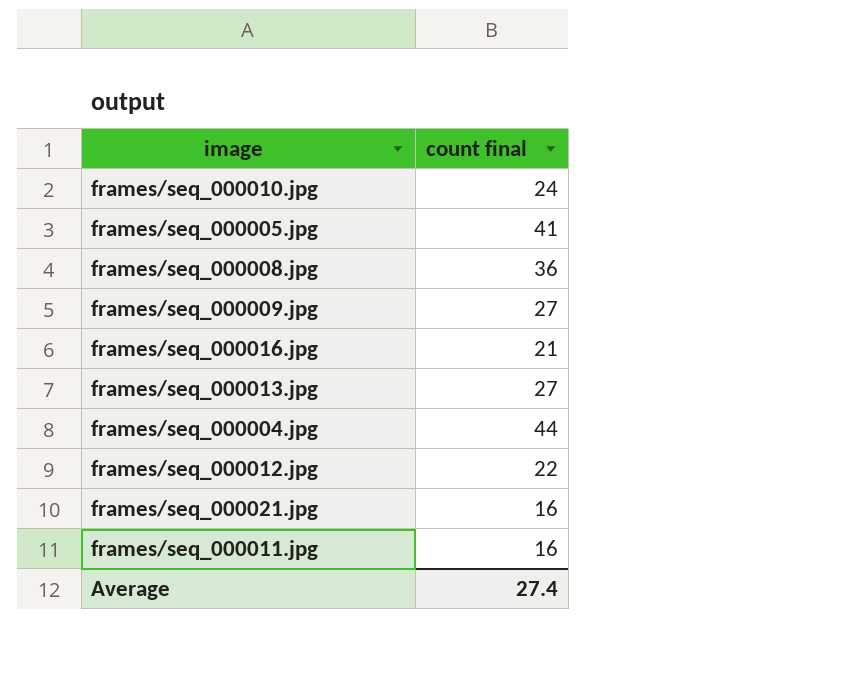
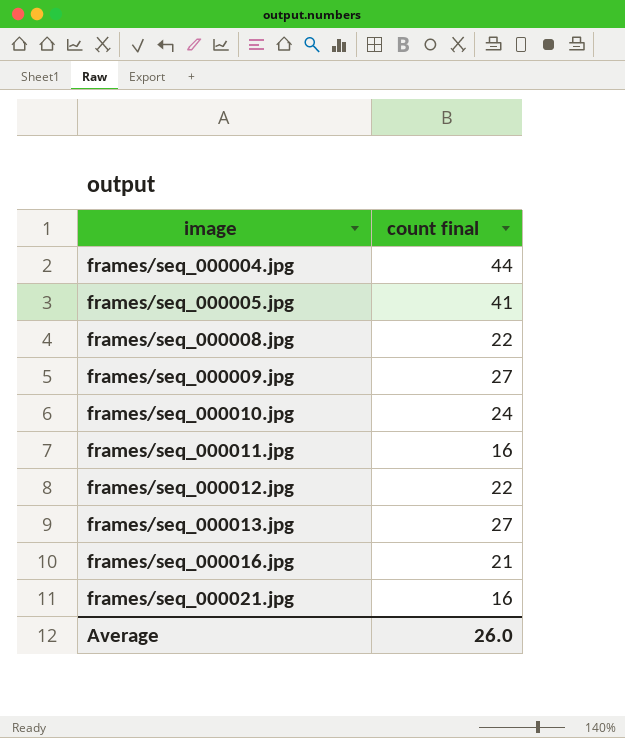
row order: none -> image ascending
frames/seq_000008.jpg | count final: 36 -> 22
Average | count final: 27.4 -> 26.0

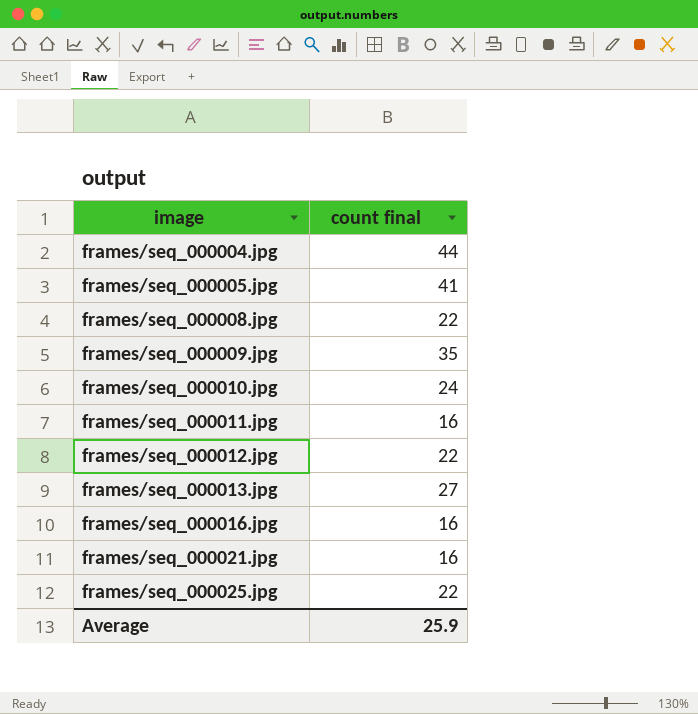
frames/seq_000009.jpg | count final: 27 -> 35
frames/seq_000016.jpg | count final: 21 -> 16
row frames/seq_000025.jpg: none -> 22
Average | count final: 26.0 -> 25.9

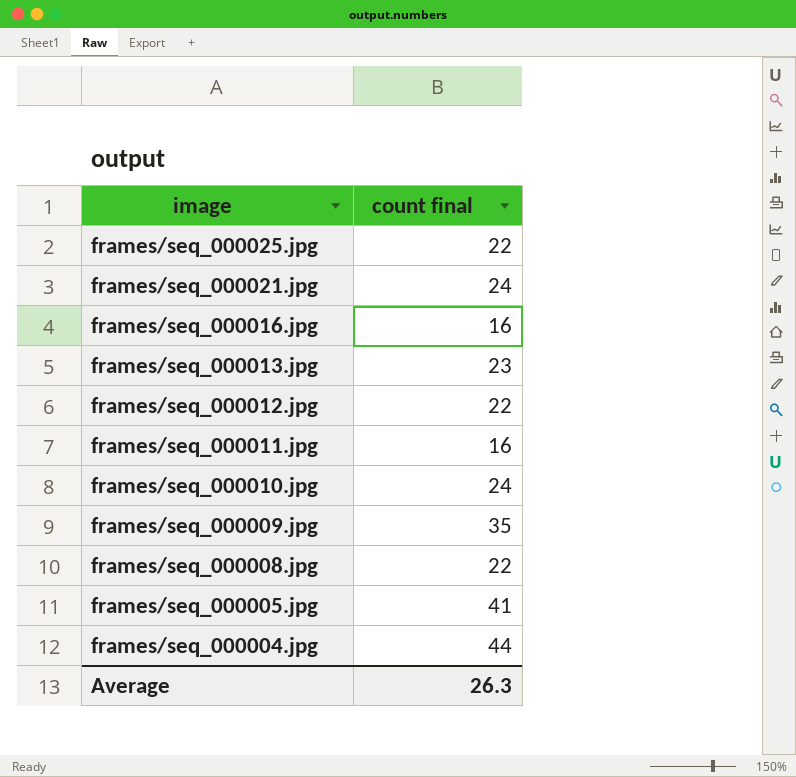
row order: image ascending -> image descending
frames/seq_000021.jpg | count final: 16 -> 24
frames/seq_000013.jpg | count final: 27 -> 23
Average | count final: 25.9 -> 26.3

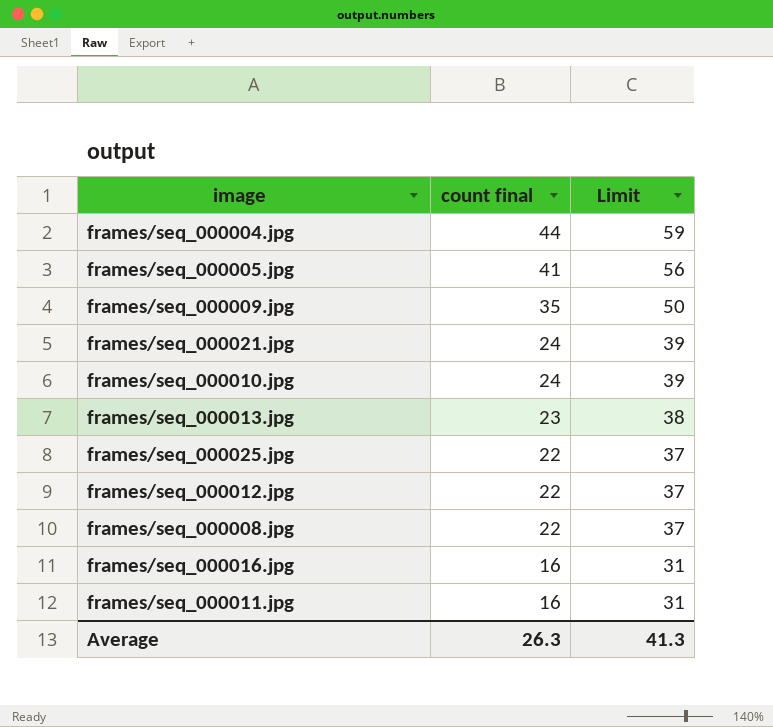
row order: image descending -> count final descending
column Limit | formula: none -> [count final] + 15

